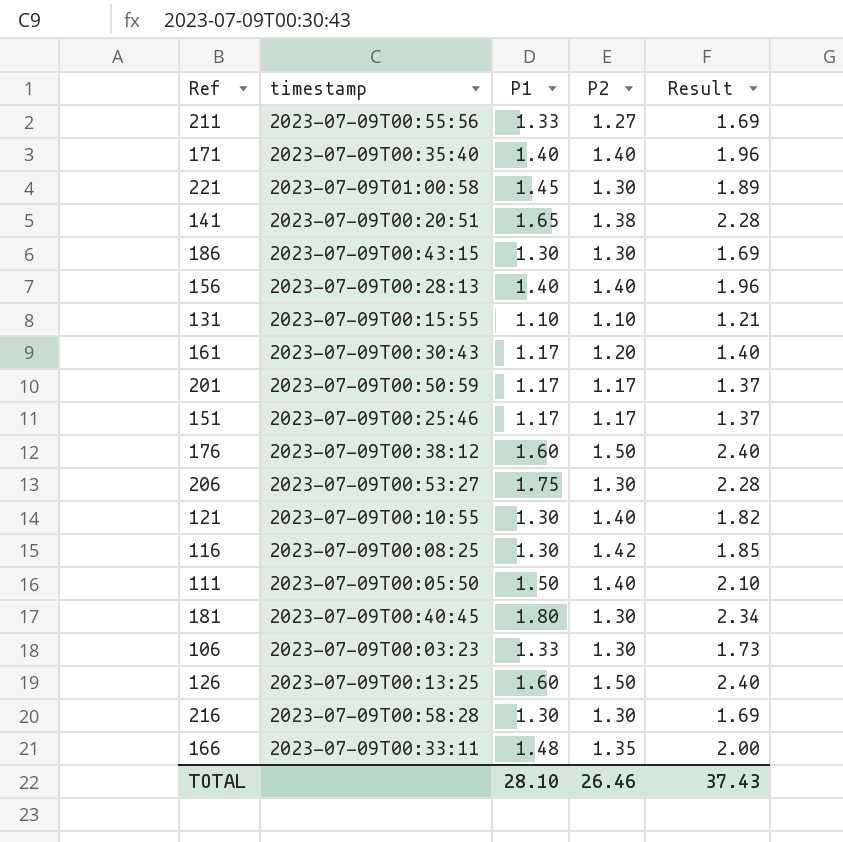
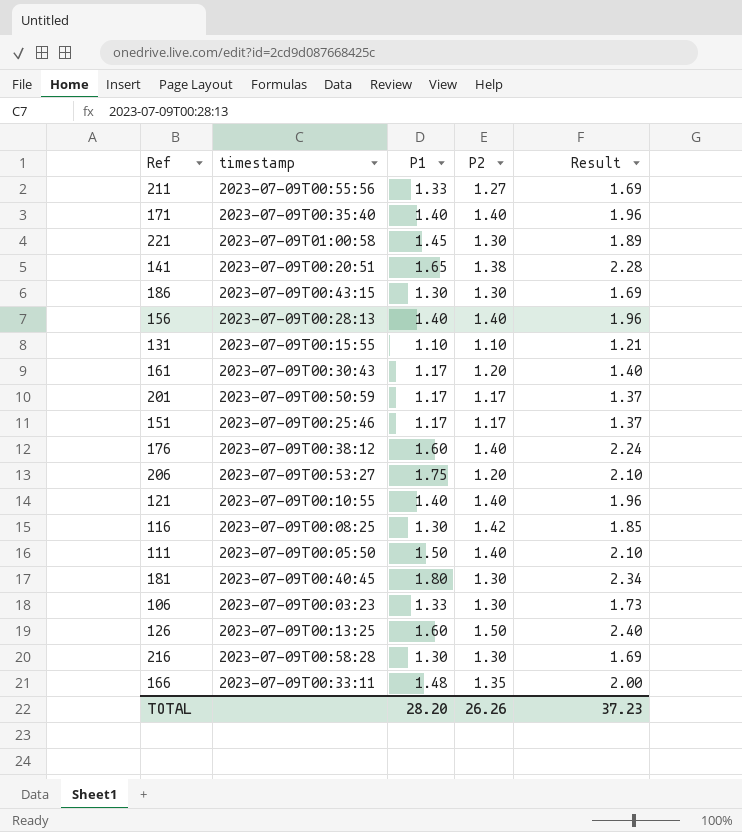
176 | P2: 1.50 -> 1.40
176 | Result: 2.40 -> 2.24
206 | P2: 1.30 -> 1.20
206 | Result: 2.28 -> 2.10
121 | P1: 1.30 -> 1.40
121 | Result: 1.82 -> 1.96
TOTAL | P1: 28.10 -> 28.20
TOTAL | P2: 26.46 -> 26.26
TOTAL | Result: 37.43 -> 37.23

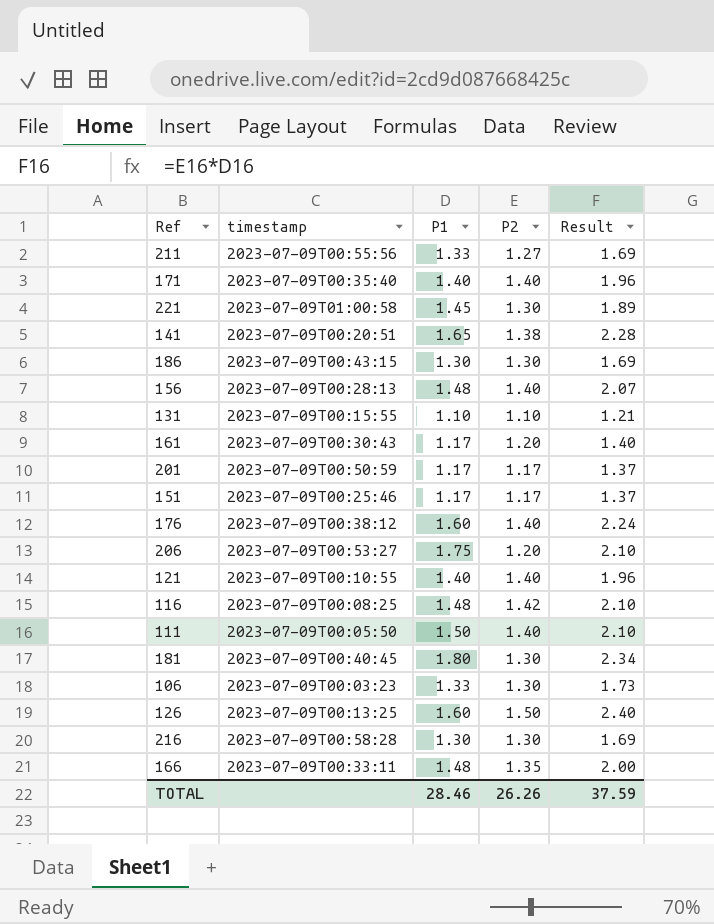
156 | P1: 1.40 -> 1.48
156 | Result: 1.96 -> 2.07
116 | P1: 1.30 -> 1.48
116 | Result: 1.85 -> 2.10
TOTAL | P1: 28.20 -> 28.46
TOTAL | Result: 37.23 -> 37.59

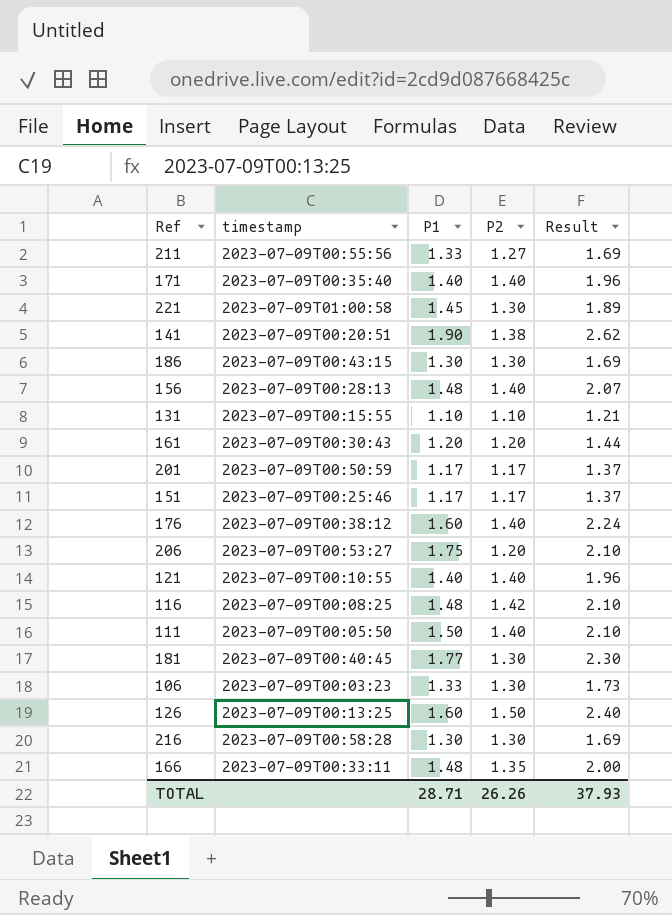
141 | P1: 1.65 -> 1.90
141 | Result: 2.28 -> 2.62
161 | P1: 1.17 -> 1.20
161 | Result: 1.40 -> 1.44
181 | P1: 1.80 -> 1.77
181 | Result: 2.34 -> 2.30
TOTAL | P1: 28.46 -> 28.71
TOTAL | Result: 37.59 -> 37.93

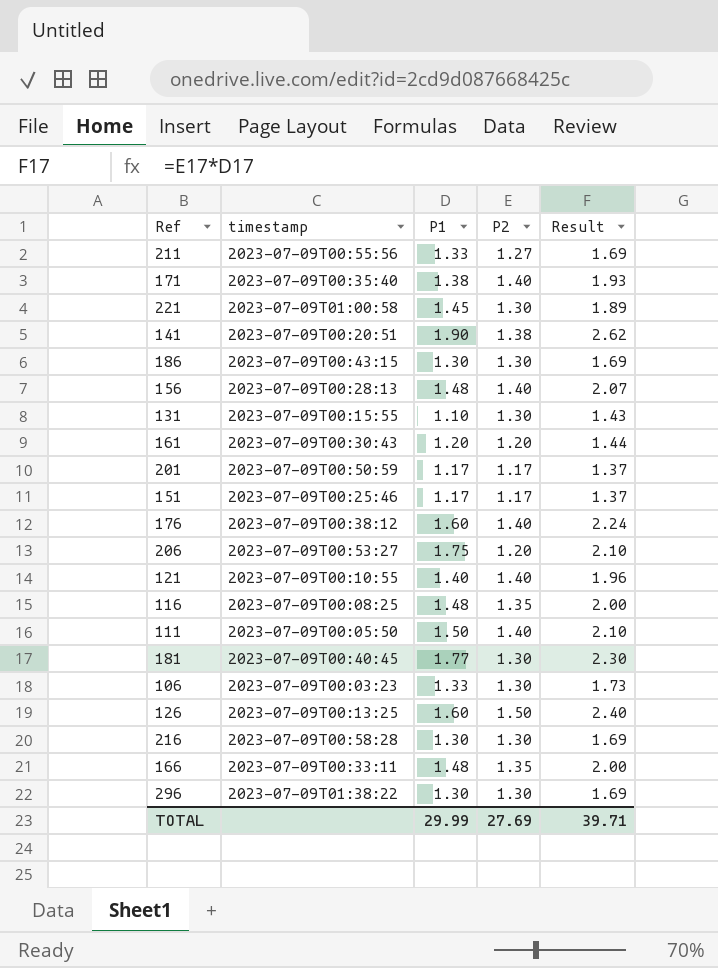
171 | P1: 1.40 -> 1.38
171 | Result: 1.96 -> 1.93
131 | P2: 1.10 -> 1.30
131 | Result: 1.21 -> 1.43
116 | P2: 1.42 -> 1.35
116 | Result: 2.10 -> 2.00
row 296: none -> 2023-07-09T01:38:22 | 1.30 | 1.30 | 1.69
TOTAL | P1: 28.71 -> 29.99
TOTAL | P2: 26.26 -> 27.69
TOTAL | Result: 37.93 -> 39.71

